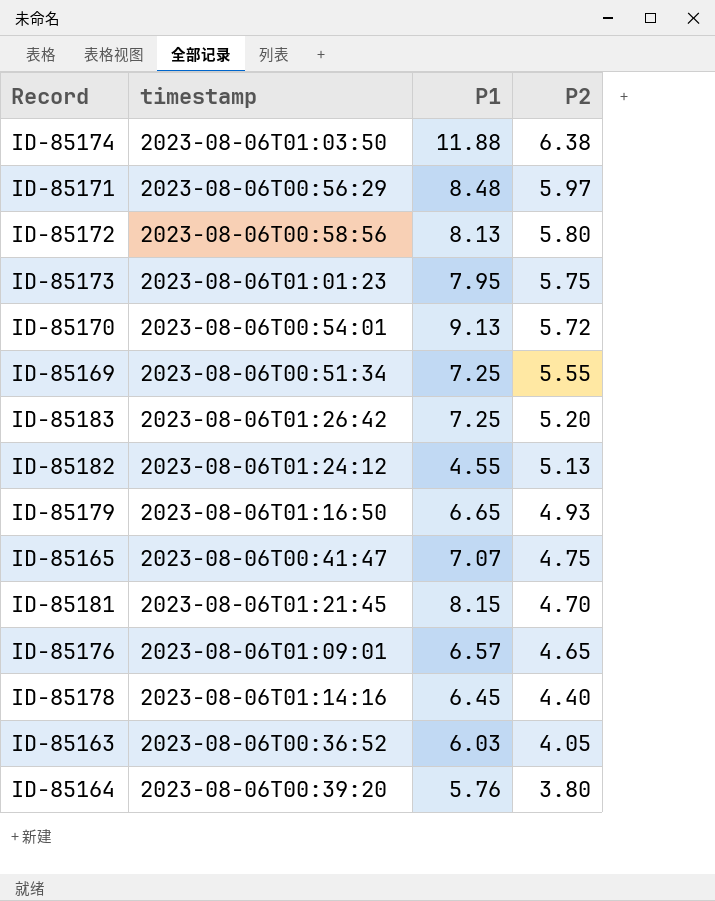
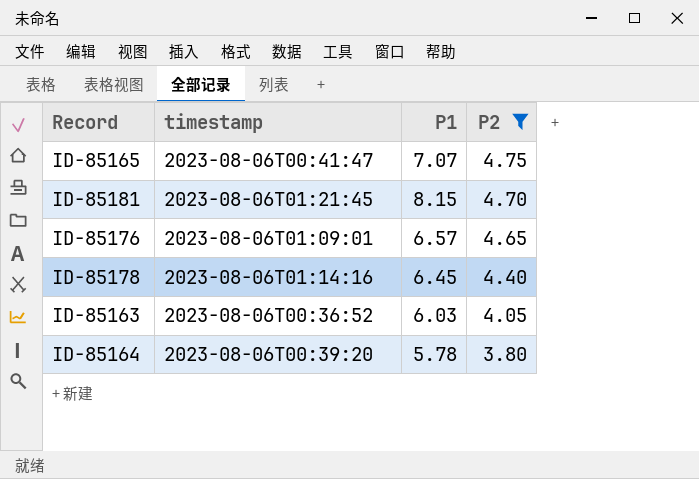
filter: none -> P2 <= 4.75
ID-85164 | P1: 5.76 -> 5.78

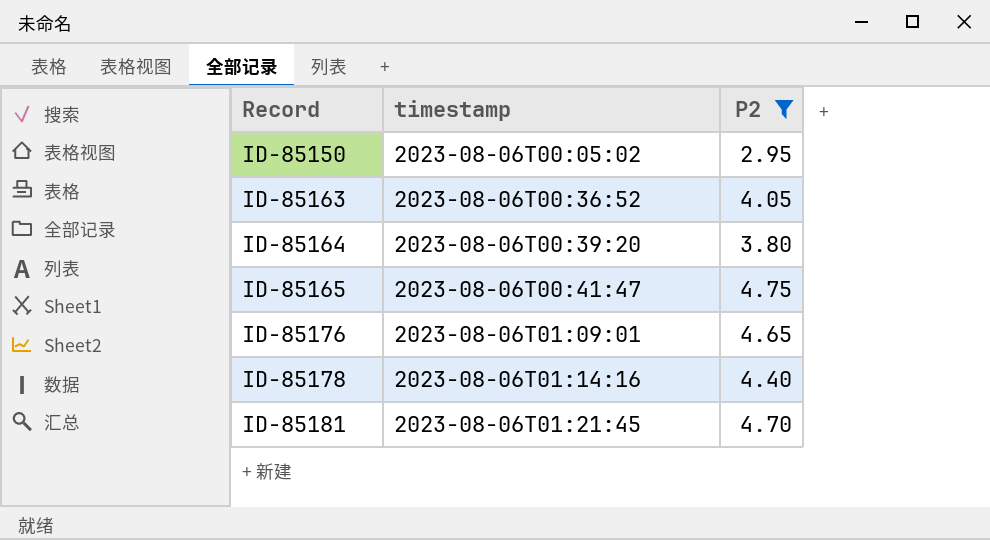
row order: P2 descending -> Record ascending
column P1 | position: 3 -> none
row ID-85150: none -> 2023-08-06T00:05:02 | 2.95

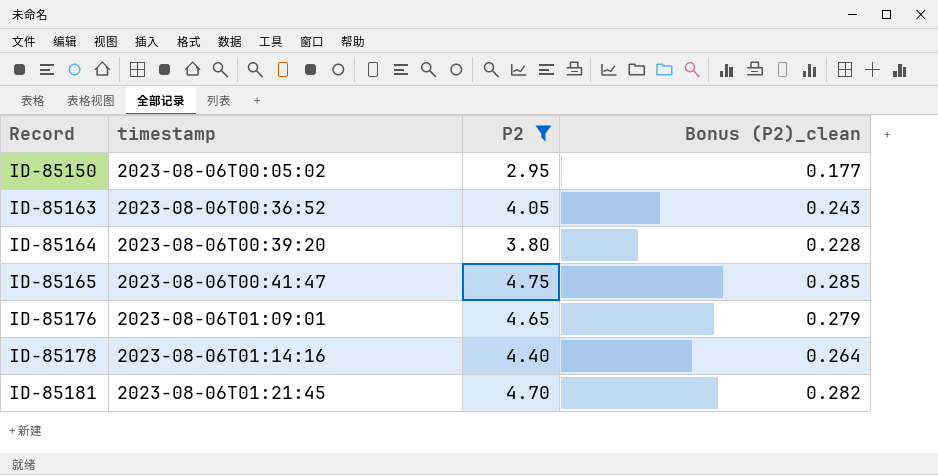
column Bonus (P2)_clean | formula: none -> [P2] * 0.06

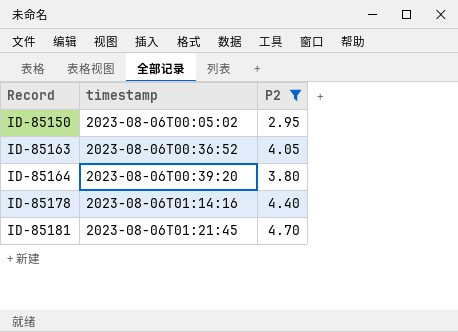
column Bonus (P2)_clean | formula: [P2] * 0.06 -> none
row ID-85165: 2023-08-06T00:41:47 | 4.75 | 0.285 -> none
row ID-85176: 2023-08-06T01:09:01 | 4.65 | 0.279 -> none

